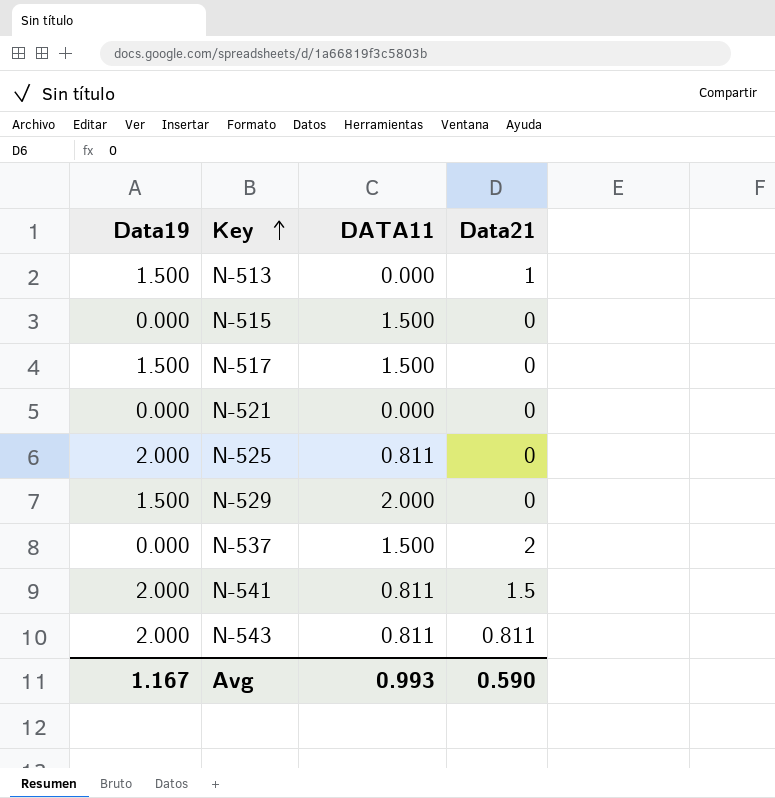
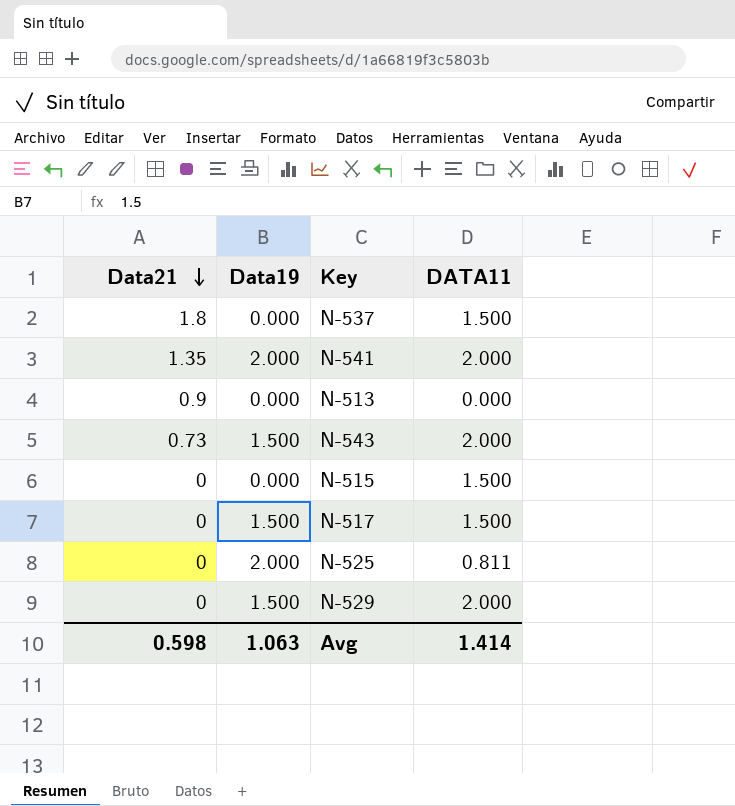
row order: Key ascending -> Data21 descending
column Data21 | position: 4 -> 1
row N-521: 0.000 | 0.000 | 0 -> none
N-537 | Data21: 2 -> 1.8
N-541 | Data21: 1.5 -> 1.35
N-541 | DATA11: 0.811 -> 2.000
N-513 | Data21: 1 -> 0.9
N-513 | Data19: 1.500 -> 0.000
N-543 | Data21: 0.811 -> 0.73
N-543 | Data19: 2.000 -> 1.500
N-543 | DATA11: 0.811 -> 2.000
Avg | Data21: 0.590 -> 0.598
Avg | Data19: 1.167 -> 1.063
Avg | DATA11: 0.993 -> 1.414

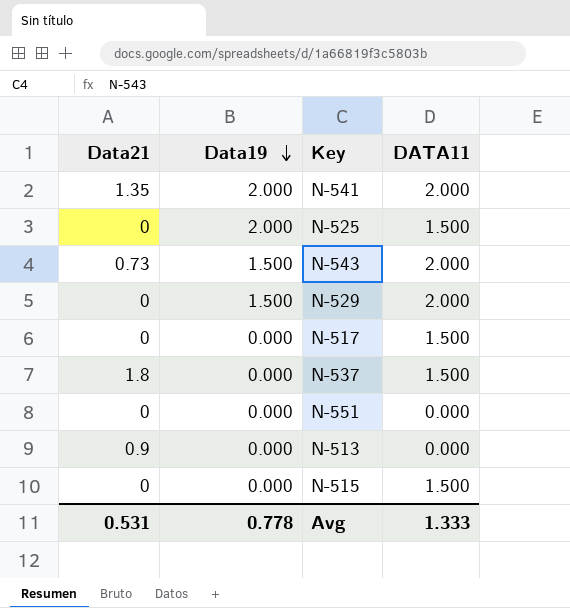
row order: Data21 descending -> Data19 descending
N-525 | DATA11: 0.811 -> 1.500
N-517 | Data19: 1.500 -> 0.000
row N-551: none -> 0 | 0.000 | 0.000
Avg | Data21: 0.598 -> 0.531
Avg | Data19: 1.063 -> 0.778
Avg | DATA11: 1.414 -> 1.333

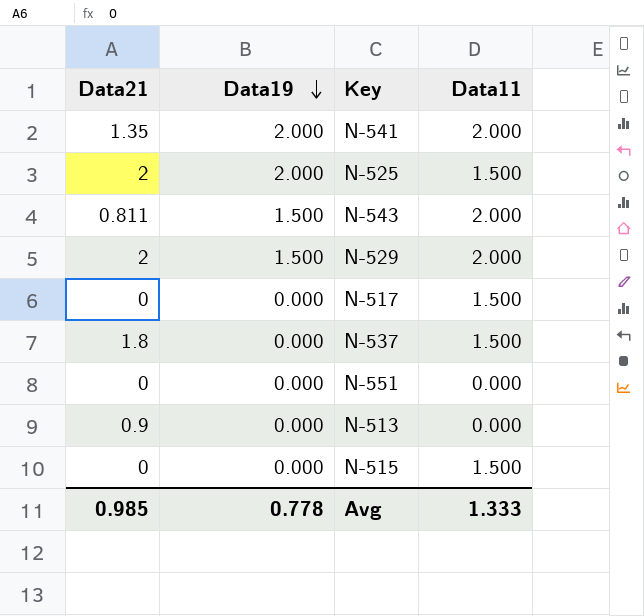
column name: DATA11 -> Data11
N-525 | Data21: 0 -> 2
N-543 | Data21: 0.73 -> 0.811
N-529 | Data21: 0 -> 2
Avg | Data21: 0.531 -> 0.985

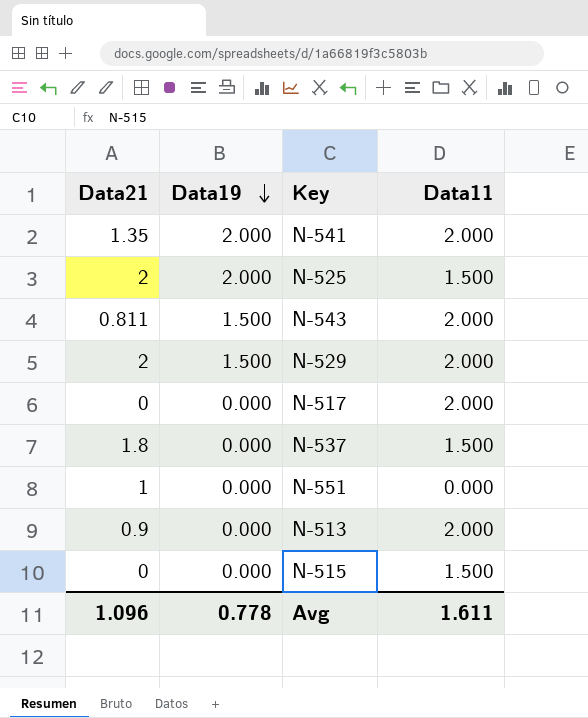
N-517 | Data11: 1.500 -> 2.000
N-551 | Data21: 0 -> 1
N-513 | Data11: 0.000 -> 2.000
Avg | Data21: 0.985 -> 1.096
Avg | Data11: 1.333 -> 1.611

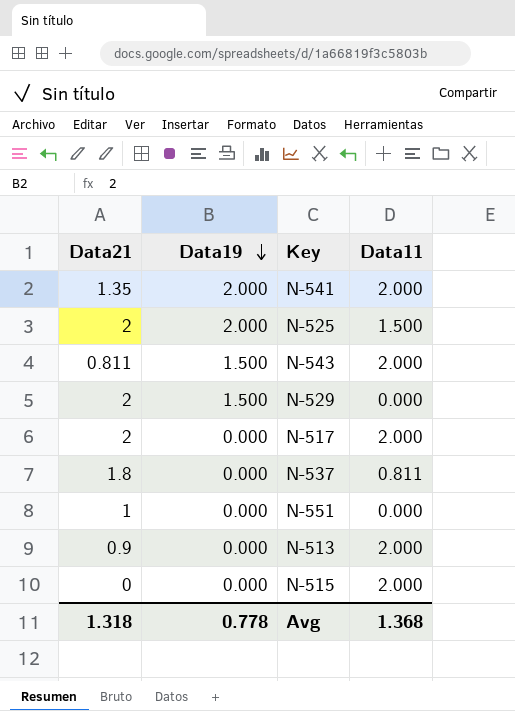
N-529 | Data11: 2.000 -> 0.000
N-517 | Data21: 0 -> 2
N-537 | Data11: 1.500 -> 0.811
N-515 | Data11: 1.500 -> 2.000
Avg | Data21: 1.096 -> 1.318
Avg | Data11: 1.611 -> 1.368

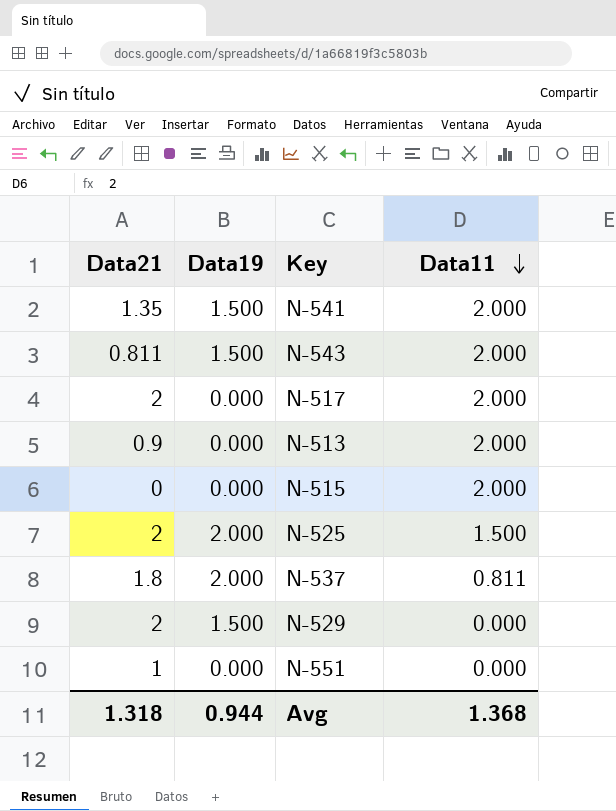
row order: Data19 descending -> Data11 descending
N-541 | Data19: 2.000 -> 1.500
N-537 | Data19: 0.000 -> 2.000
Avg | Data19: 0.778 -> 0.944

